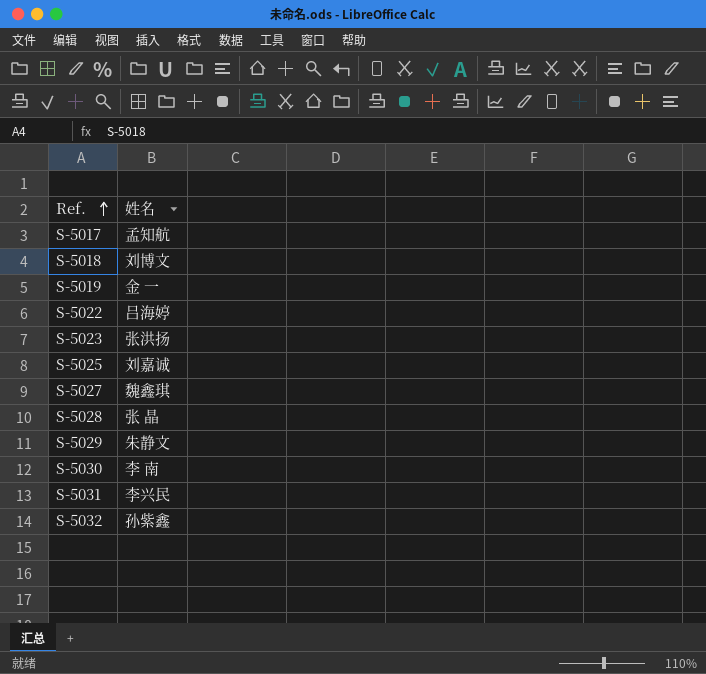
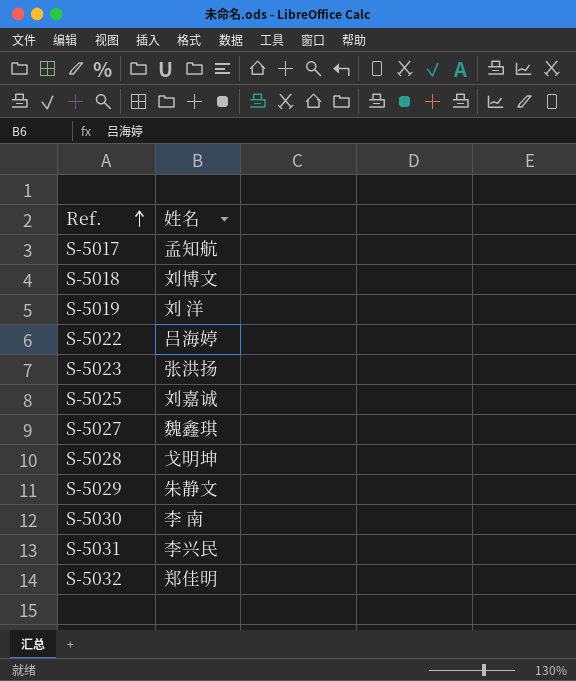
S-5019 | 姓名: 金 一 -> 刘 洋
S-5028 | 姓名: 张 晶 -> 戈明坤
S-5032 | 姓名: 孙紫鑫 -> 郑佳明

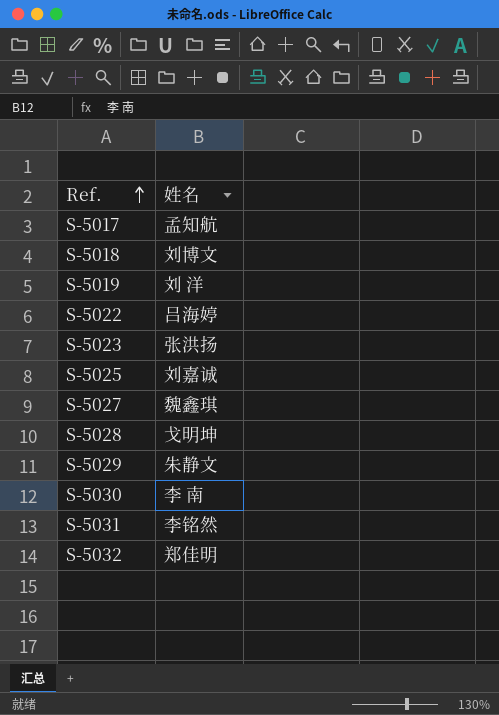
S-5031 | 姓名: 李兴民 -> 李铭然

